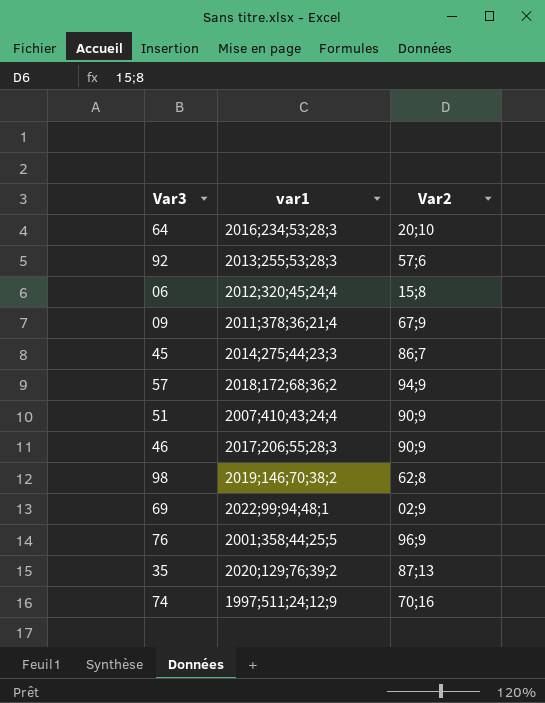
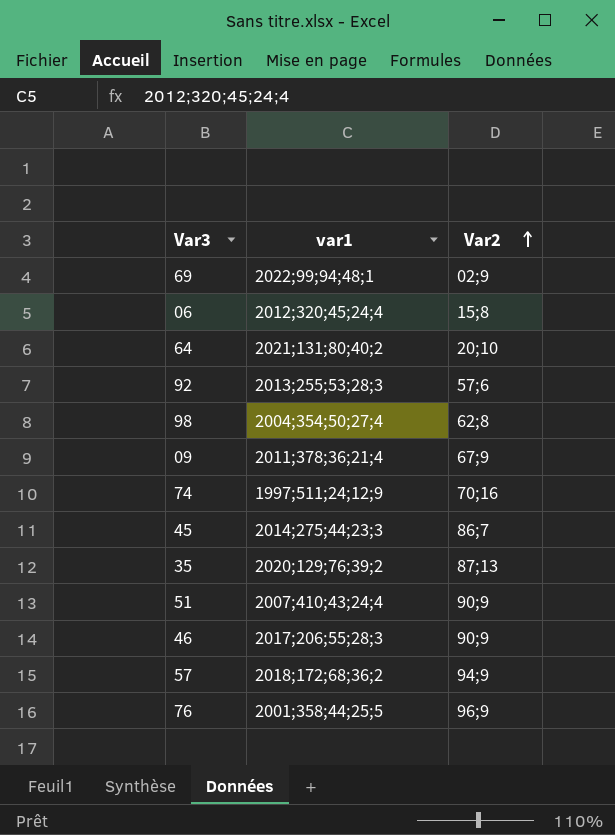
row order: none -> Var2 ascending
64 | var1: 2016;234;53;28;3 -> 2021;131;80;40;2
98 | var1: 2019;146;70;38;2 -> 2004;354;50;27;4

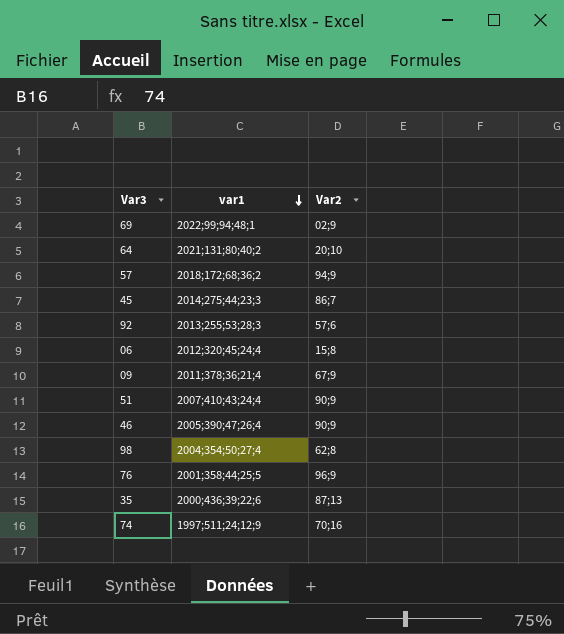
row order: Var2 ascending -> var1 descending
46 | var1: 2017;206;55;28;3 -> 2005;390;47;26;4
35 | var1: 2020;129;76;39;2 -> 2000;436;39;22;6

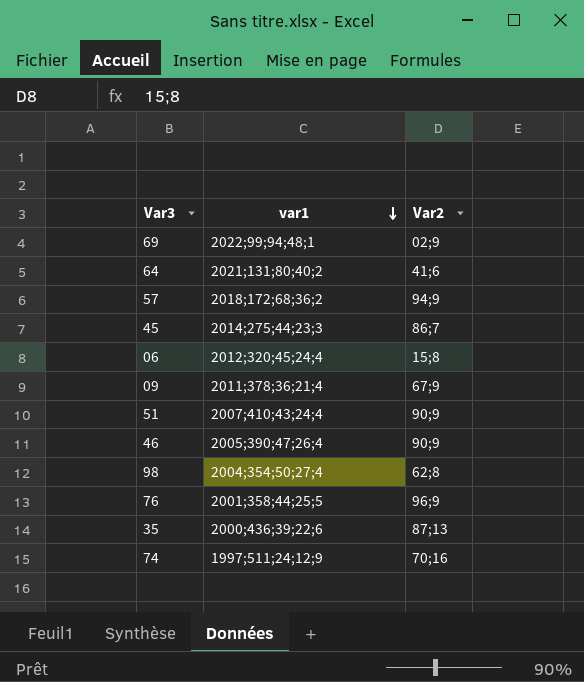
row 92: 2013;255;53;28;3 | 57;6 -> none
64 | Var2: 20;10 -> 41;6

